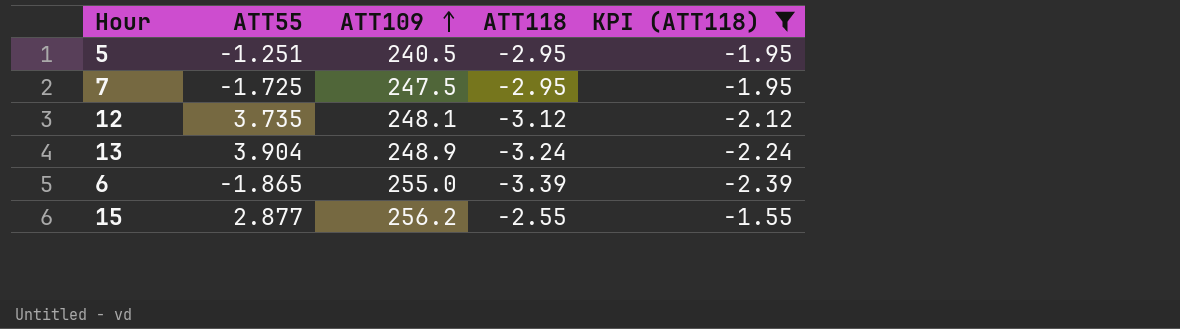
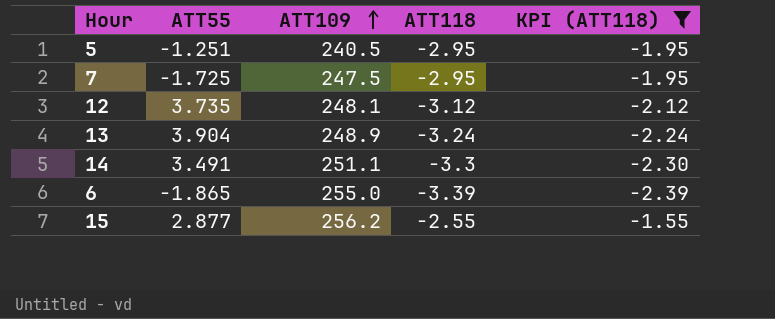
row 14: none -> 3.491 | 251.1 | -3.3 | -2.30

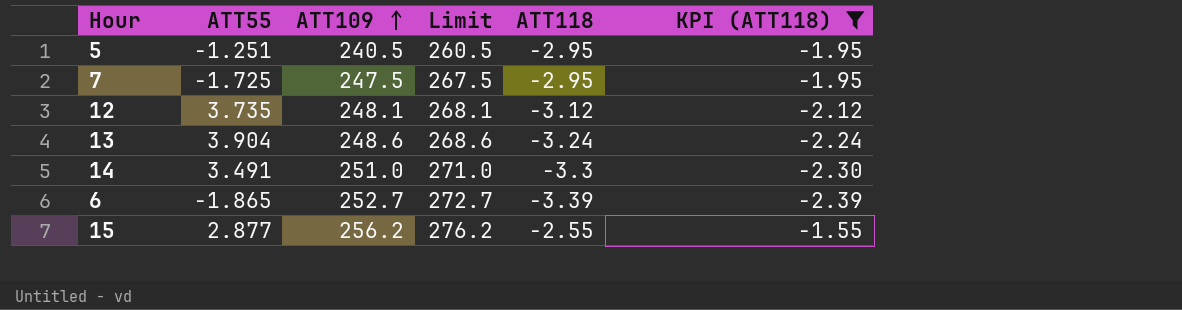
column Limit | formula: none -> [ATT109] + 20
13 | ATT109: 248.9 -> 248.6
14 | ATT109: 251.1 -> 251.0
6 | ATT109: 255.0 -> 252.7

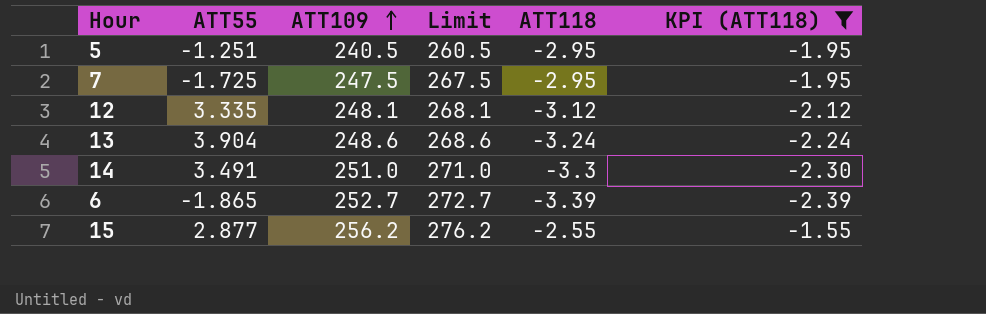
12 | ATT55: 3.735 -> 3.335

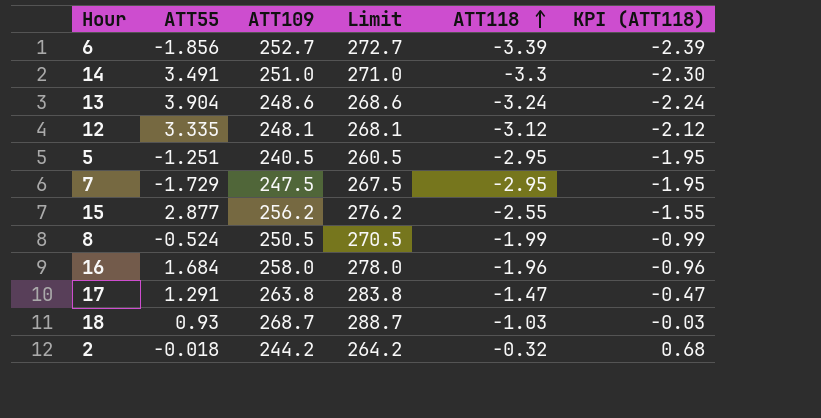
filter: KPI (ATT118) <= -1.55 -> none
row order: ATT109 ascending -> ATT118 ascending
6 | ATT55: -1.865 -> -1.856
7 | ATT55: -1.725 -> -1.729

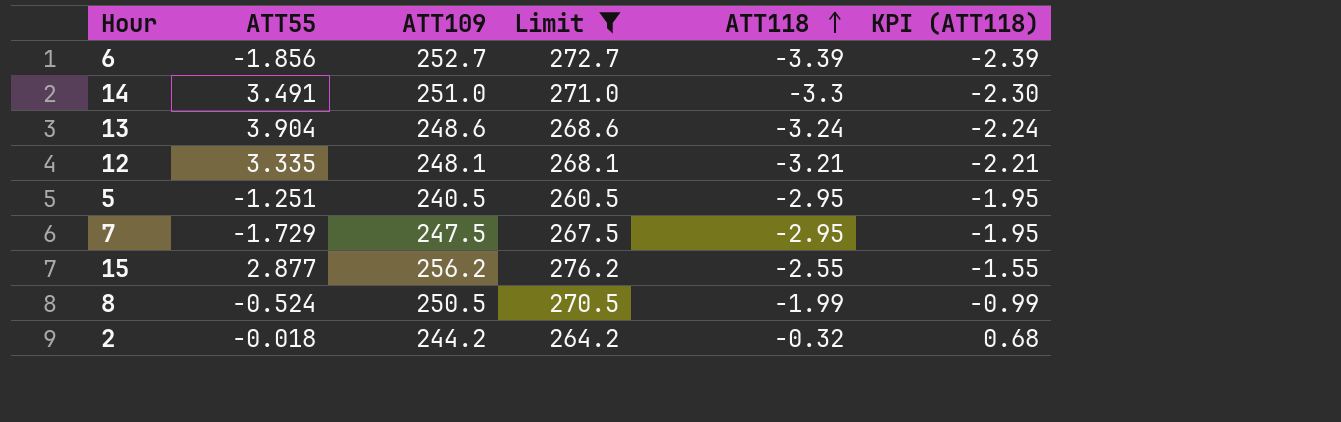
filter: none -> Limit <= 276.2
12 | ATT118: -3.12 -> -3.21
12 | KPI (ATT118): -2.12 -> -2.21

